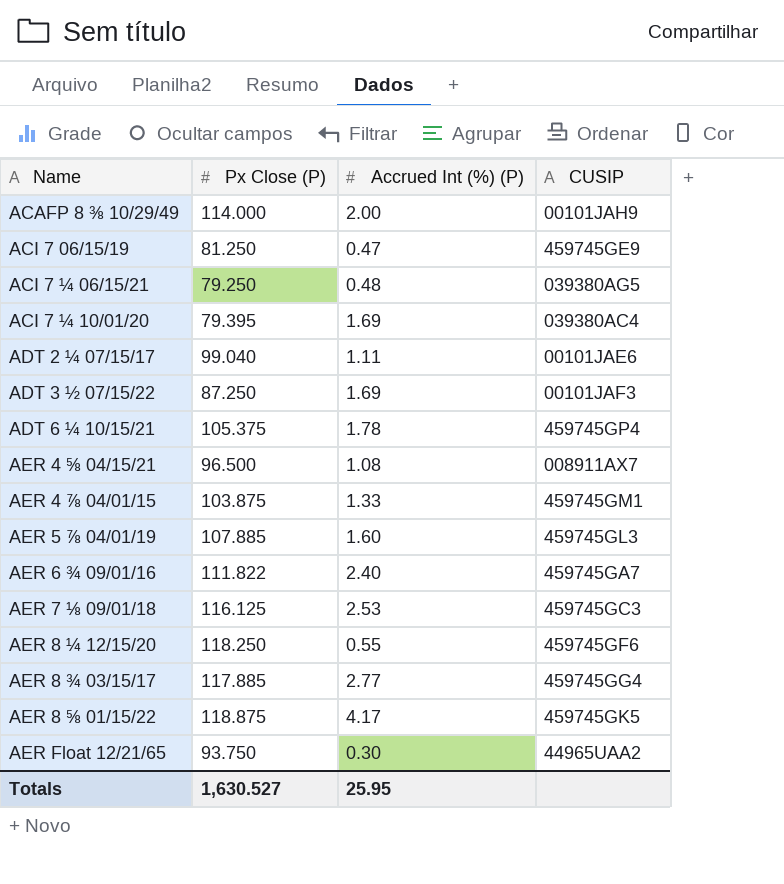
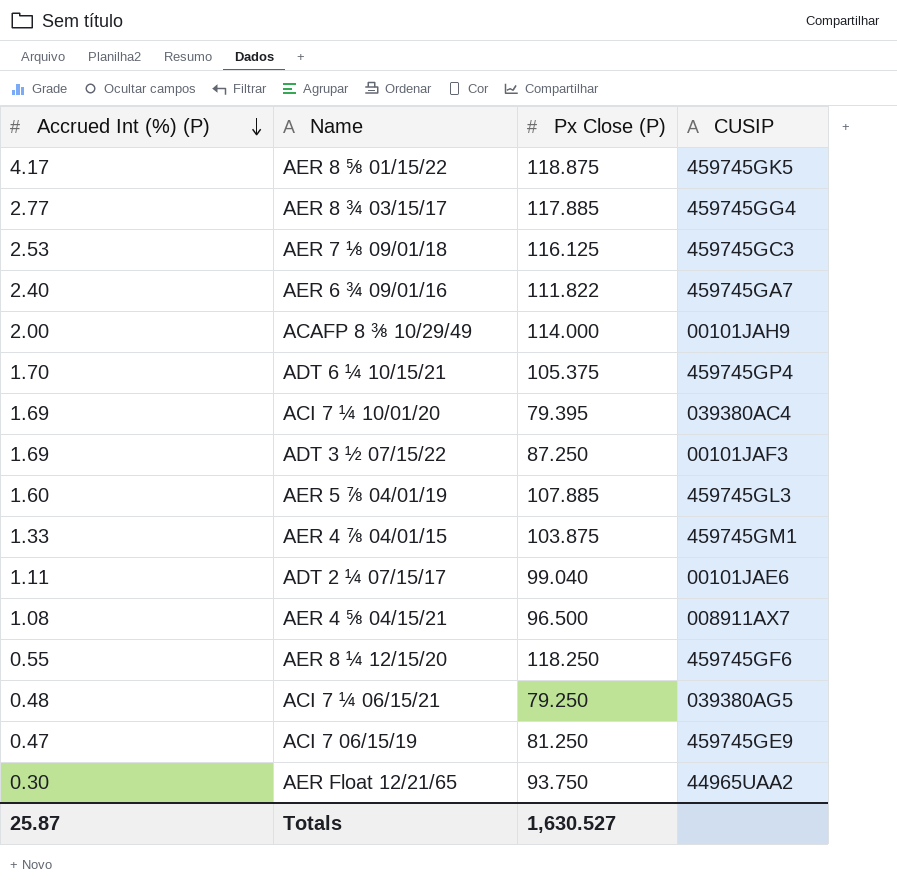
row order: none -> Accrued Int (%) (P) descending
column Accrued Int (%) (P) | position: 3 -> 1
ADT 6 ¼ 10/15/21 | Accrued Int (%) (P): 1.78 -> 1.70
Totals | Accrued Int (%) (P): 25.95 -> 25.87

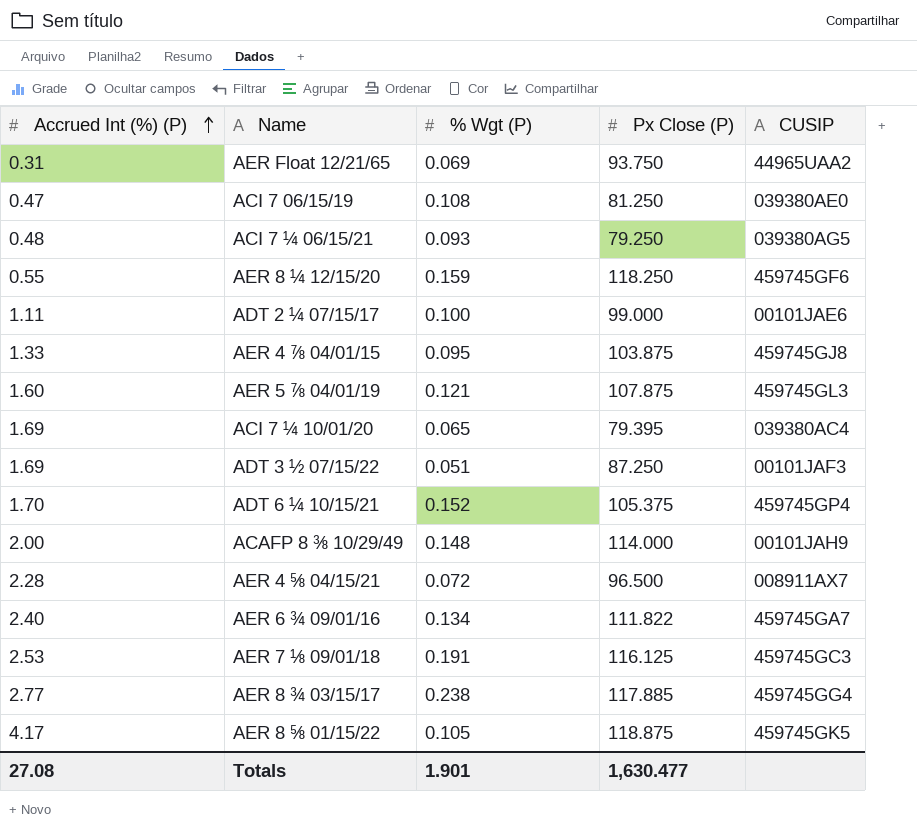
row order: Accrued Int (%) (P) descending -> Accrued Int (%) (P) ascending
column % Wgt (P) | position: none -> 3
AER Float 12/21/65 | Accrued Int (%) (P): 0.30 -> 0.31
ACI 7 06/15/19 | CUSIP: 459745GE9 -> 039380AE0
ADT 2 ¼ 07/15/17 | Px Close (P): 99.040 -> 99.000
AER 4 ⅞ 04/01/15 | CUSIP: 459745GM1 -> 459745GJ8
AER 5 ⅞ 04/01/19 | Px Close (P): 107.885 -> 107.875
AER 4 ⅝ 04/15/21 | Accrued Int (%) (P): 1.08 -> 2.28
Totals | Accrued Int (%) (P): 25.87 -> 27.08
Totals | Px Close (P): 1,630.527 -> 1,630.477

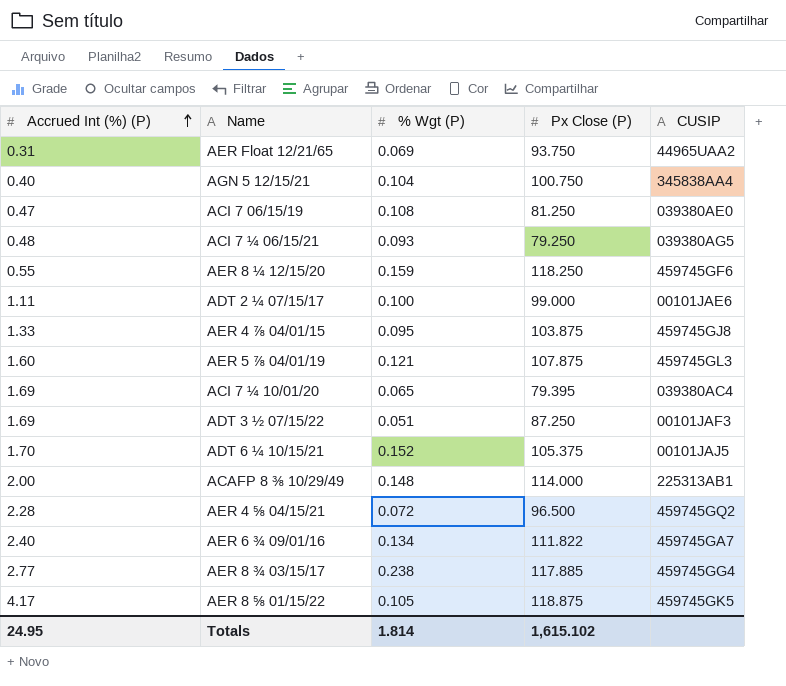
row AER 7 ⅛ 09/01/18: 2.53 | 0.191 | 116.125 | 459745GC3 -> none
row AGN 5 12/15/21: none -> 0.40 | 0.104 | 100.750 | 345838AA4
ADT 6 ¼ 10/15/21 | CUSIP: 459745GP4 -> 00101JAJ5
ACAFP 8 ⅜ 10/29/49 | CUSIP: 00101JAH9 -> 225313AB1
AER 4 ⅝ 04/15/21 | CUSIP: 008911AX7 -> 459745GQ2
Totals | Accrued Int (%) (P): 27.08 -> 24.95
Totals | % Wgt (P): 1.901 -> 1.814
Totals | Px Close (P): 1,630.477 -> 1,615.102

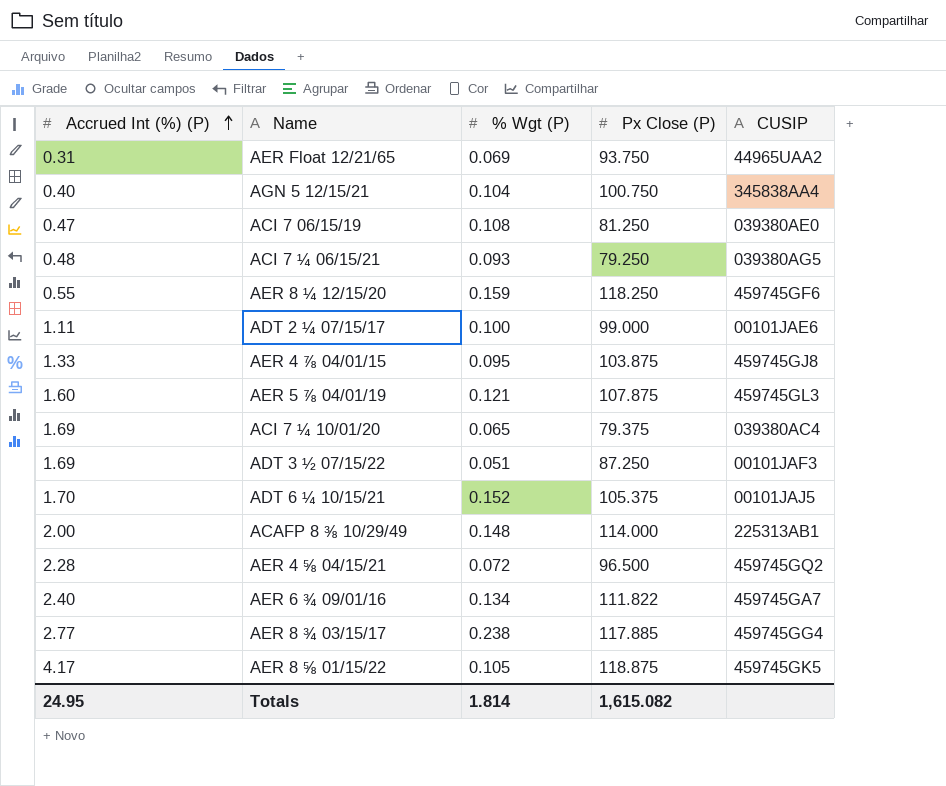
ACI 7 ¼ 10/01/20 | Px Close (P): 79.395 -> 79.375
Totals | Px Close (P): 1,615.102 -> 1,615.082

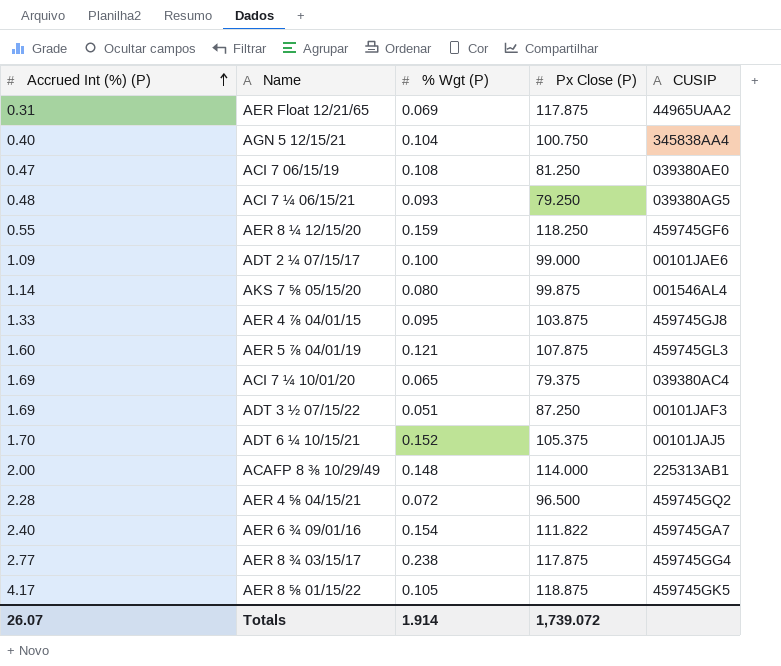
AER Float 12/21/65 | Px Close (P): 93.750 -> 117.875
ADT 2 ¼ 07/15/17 | Accrued Int (%) (P): 1.11 -> 1.09
row AKS 7 ⅝ 05/15/20: none -> 1.14 | 0.080 | 99.875 | 001546AL4
AER 6 ¾ 09/01/16 | % Wgt (P): 0.134 -> 0.154
AER 8 ¾ 03/15/17 | Px Close (P): 117.885 -> 117.875
Totals | Accrued Int (%) (P): 24.95 -> 26.07
Totals | % Wgt (P): 1.814 -> 1.914
Totals | Px Close (P): 1,615.082 -> 1,739.072

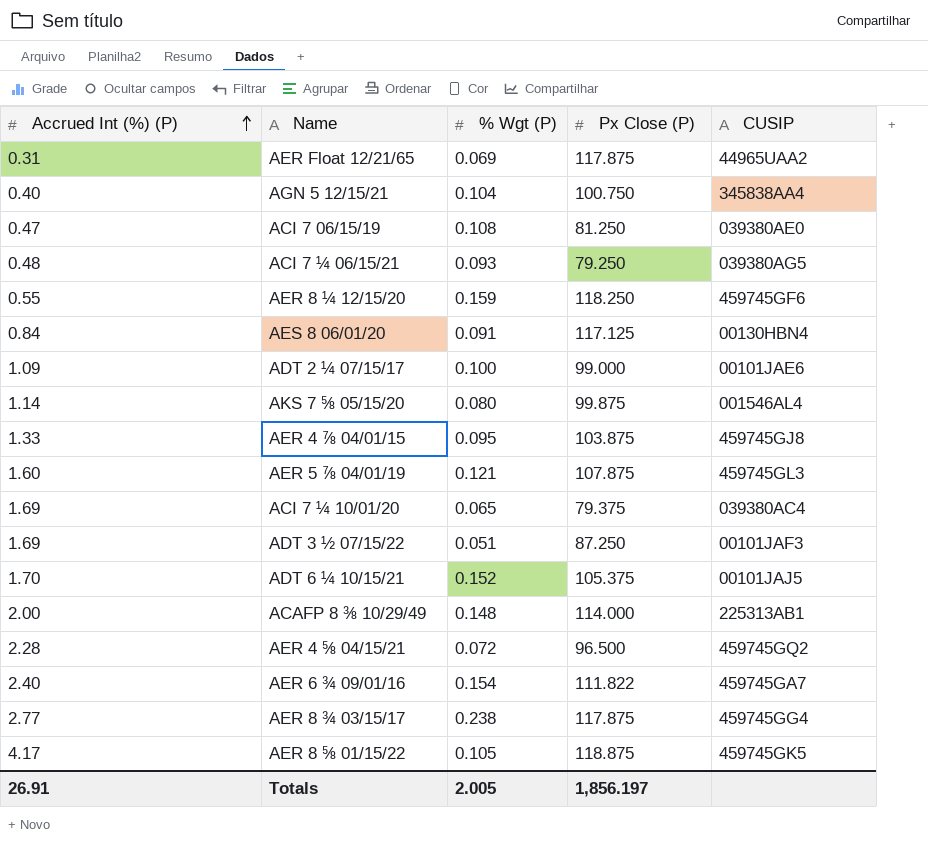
row AES 8 06/01/20: none -> 0.84 | 0.091 | 117.125 | 00130HBN4
Totals | Accrued Int (%) (P): 26.07 -> 26.91
Totals | % Wgt (P): 1.914 -> 2.005
Totals | Px Close (P): 1,739.072 -> 1,856.197

